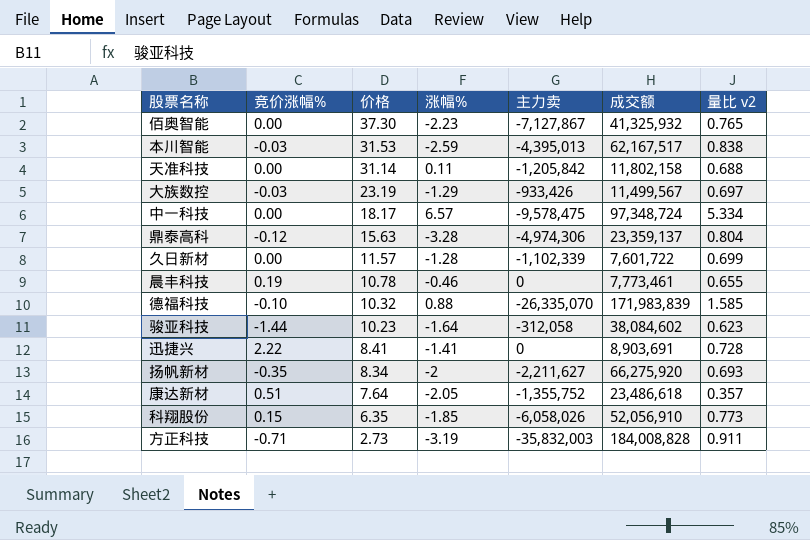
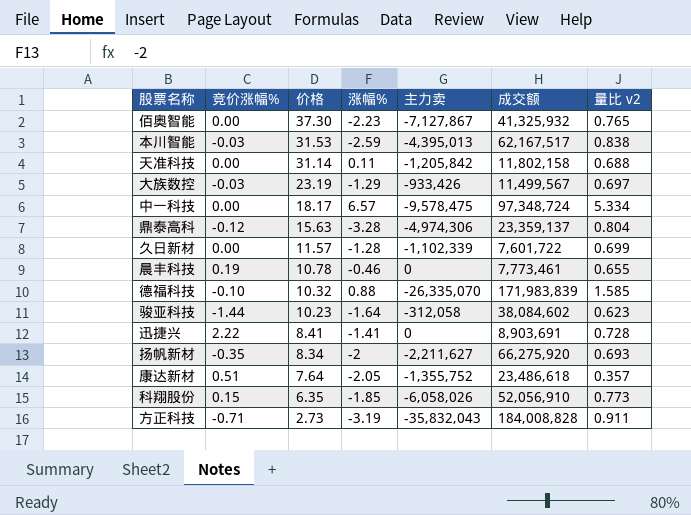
方正科技 | 主力卖: -35,832,003 -> -35,832,043

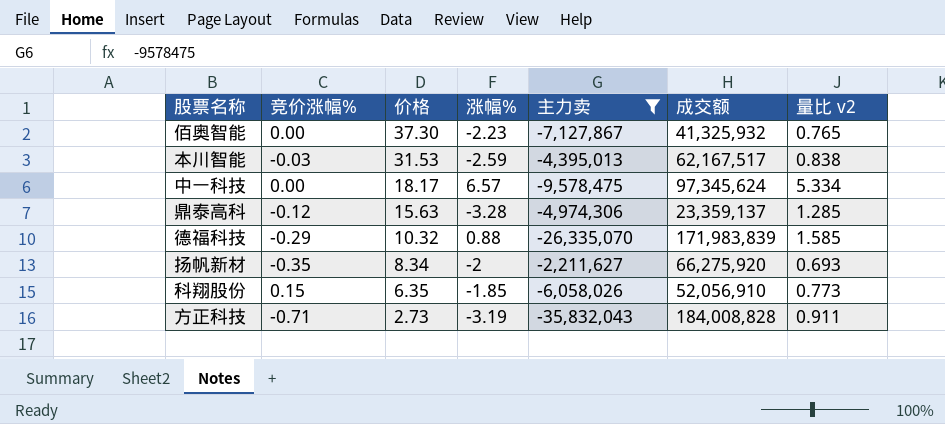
filter: none -> 主力卖 <= -2,211,627
中一科技 | 成交额: 97,348,724 -> 97,345,624
鼎泰高科 | 量比 v2: 0.804 -> 1.285
德福科技 | 竞价涨幅%: -0.10 -> -0.29

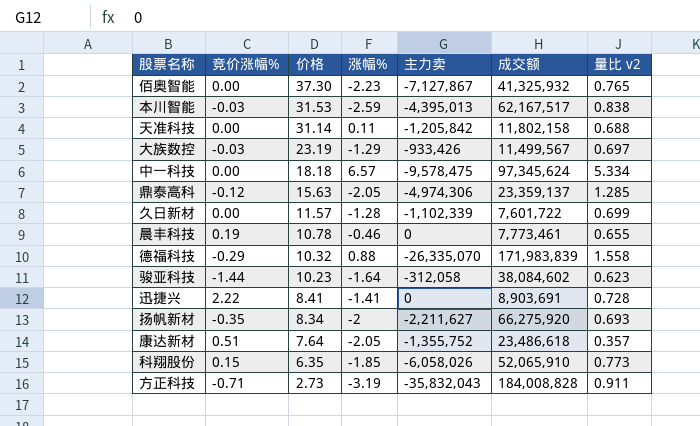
filter: 主力卖 <= -2,211,627 -> none
中一科技 | 价格: 18.17 -> 18.18
鼎泰高科 | 涨幅%: -3.28 -> -2.05
德福科技 | 量比 v2: 1.585 -> 1.558
科翔股份 | 成交额: 52,056,910 -> 52,065,910

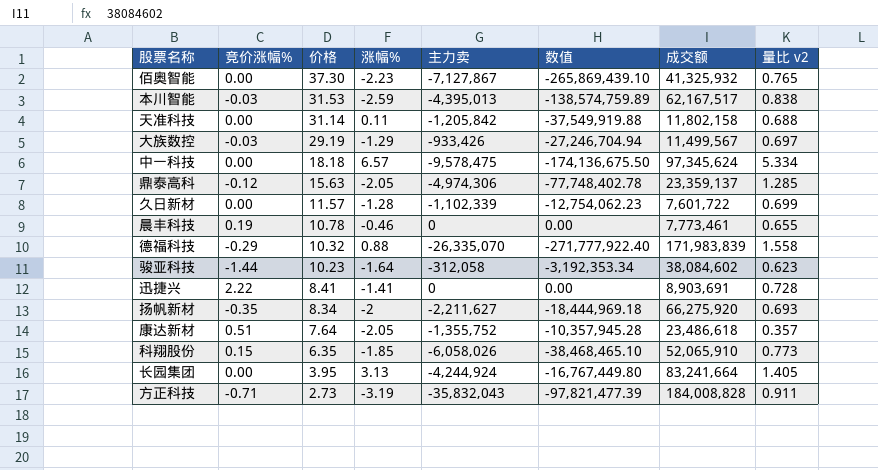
column 数值 | formula: none -> [价格] * [主力卖]
大族数控 | 价格: 23.19 -> 29.19
row 长园集团: none -> 0.00 | 3.95 | 3.13 | -4,244,924 | -16,767,449.80 | 83,241,664 | 1.405

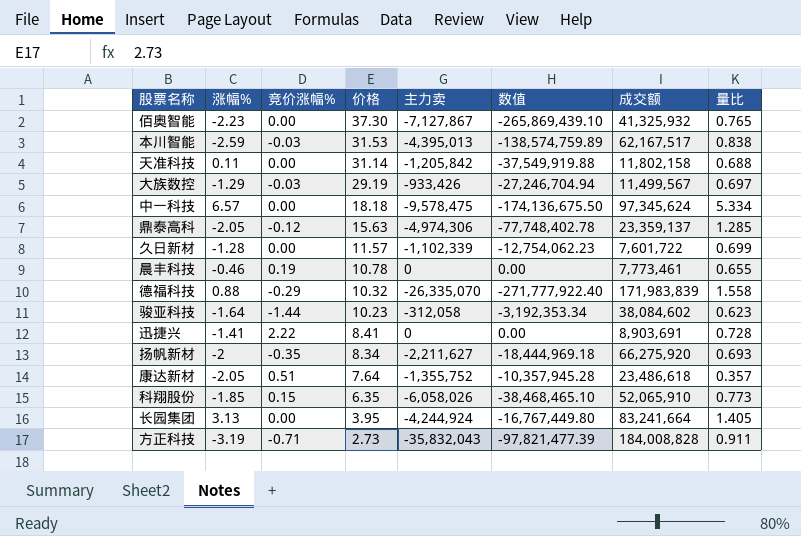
column 涨幅% | position: 4 -> 2
column name: 量比 v2 -> 量比

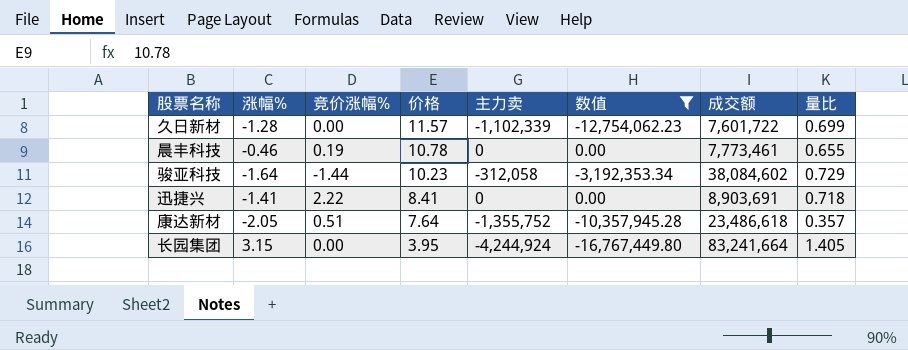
filter: none -> 数值 >= -16,767,449.80
骏亚科技 | 量比: 0.623 -> 0.729
迅捷兴 | 量比: 0.728 -> 0.718
长园集团 | 涨幅%: 3.13 -> 3.15

